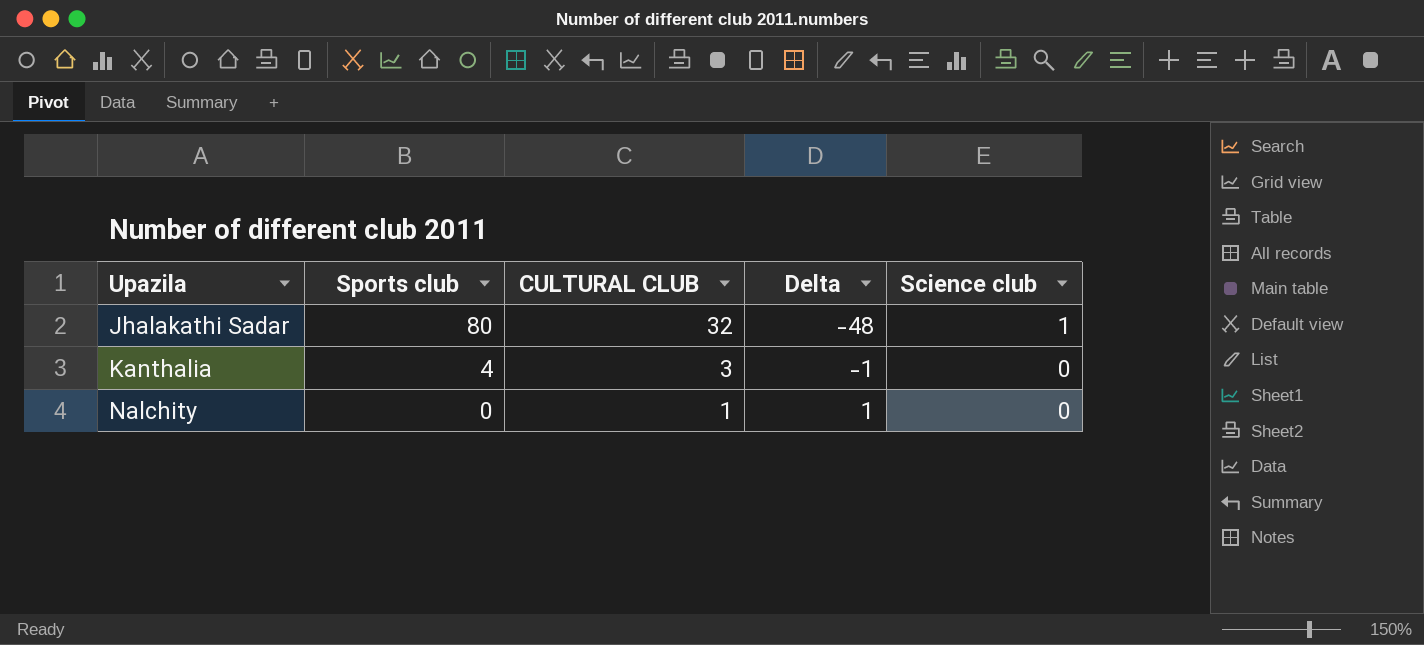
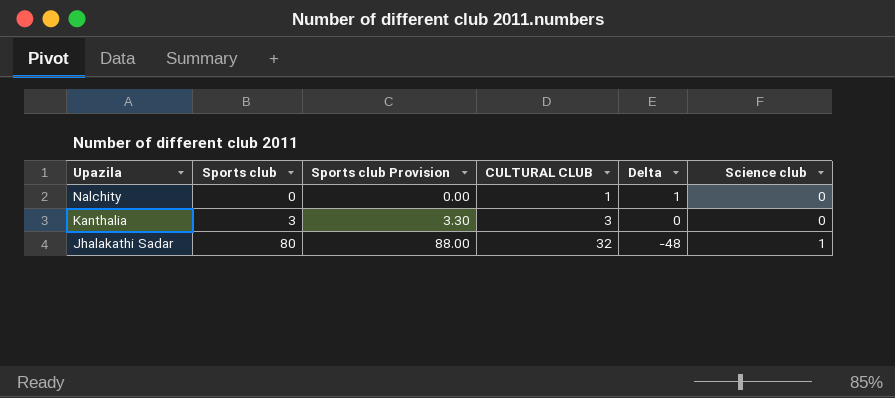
row order: Upazila ascending -> Upazila descending
column Sports club Provision | formula: none -> [Sports club] * 1.1
Kanthalia | Sports club: 4 -> 3
Kanthalia | Delta: -1 -> 0

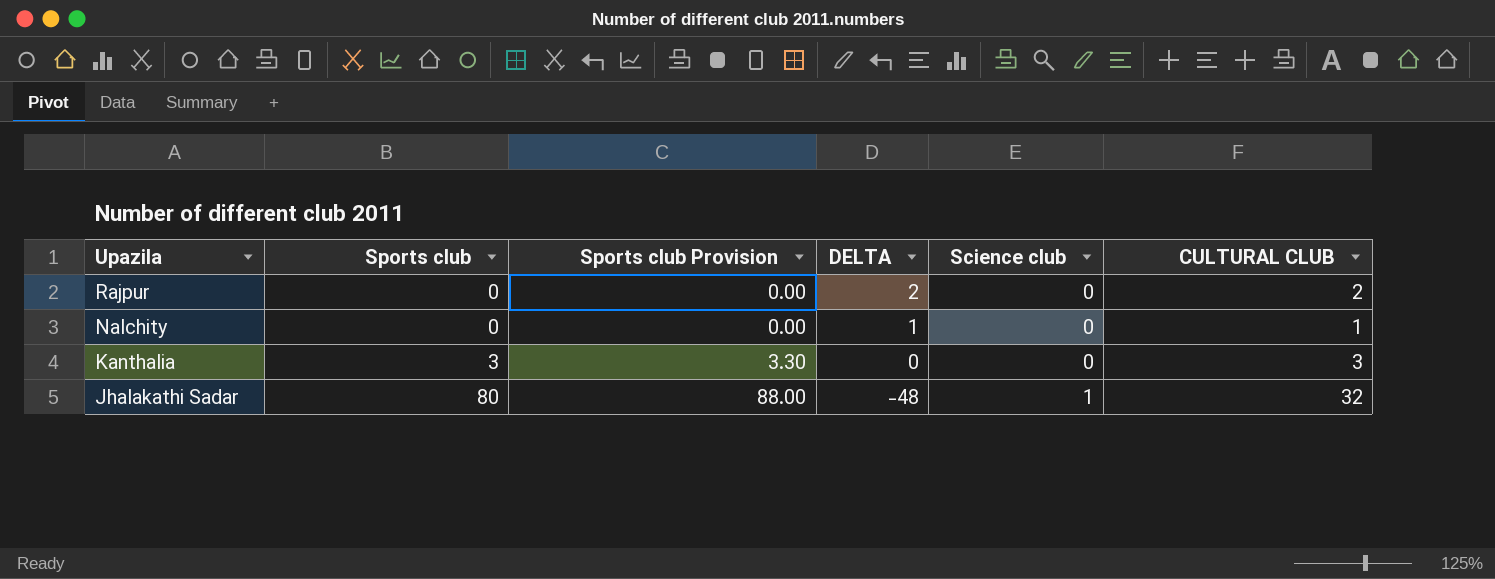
column name: Delta -> DELTA
column CULTURAL CLUB | position: 4 -> 6
row Rajpur: none -> 0 | 0.00 | 2 | 0 | 2

